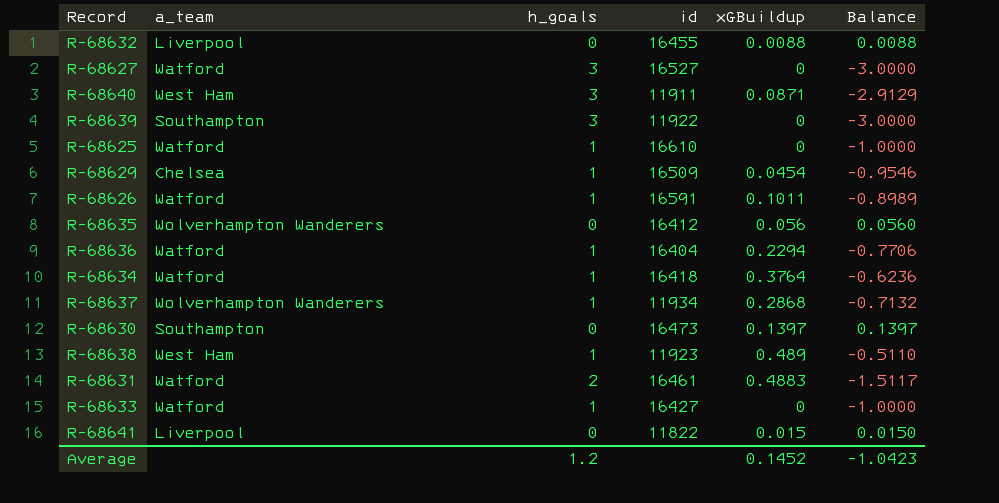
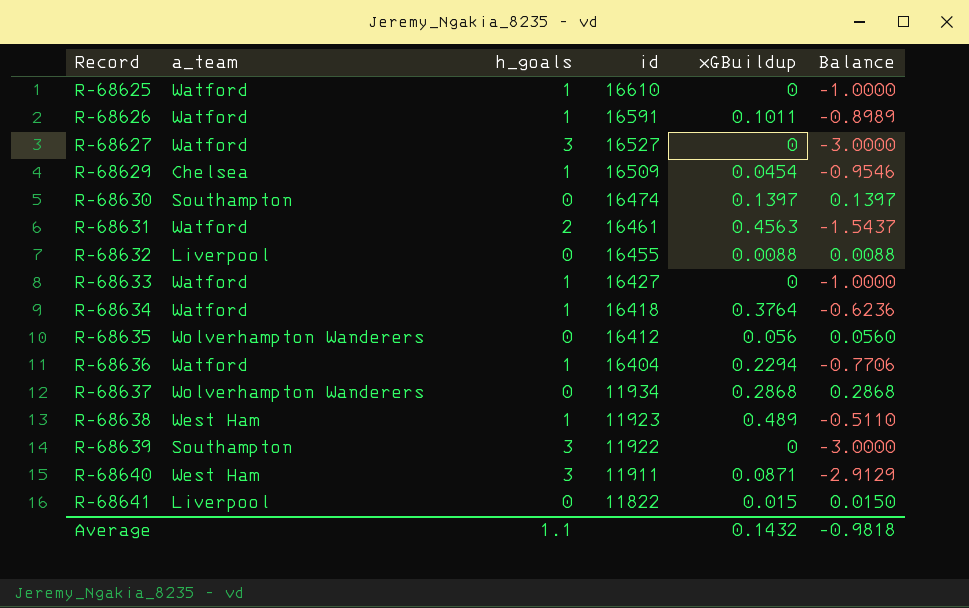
row order: none -> Record ascending
R-68630 | id: 16473 -> 16474
R-68631 | xGBuildup: 0.4883 -> 0.4563
R-68631 | Balance: -1.5117 -> -1.5437
R-68637 | h_goals: 1 -> 0
R-68637 | Balance: -0.7132 -> 0.2868
Average | h_goals: 1.2 -> 1.1
Average | xGBuildup: 0.1452 -> 0.1432
Average | Balance: -1.0423 -> -0.9818

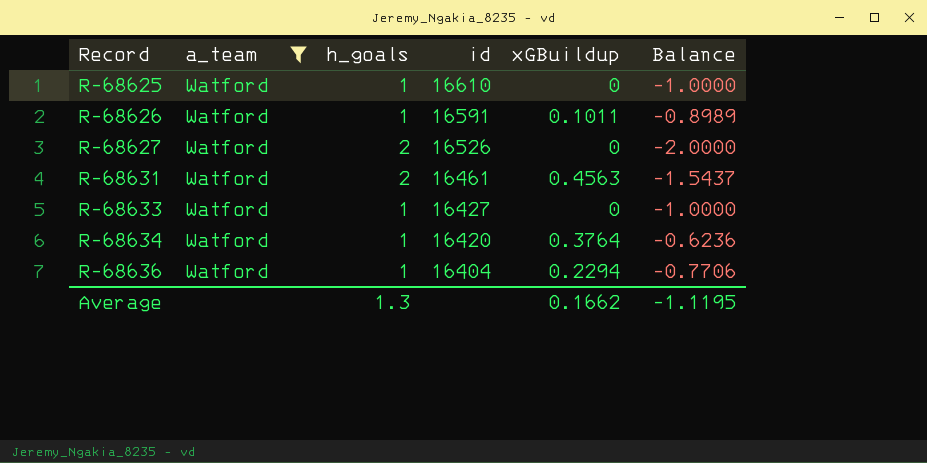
filter: none -> a_team = Watford
R-68627 | h_goals: 3 -> 2
R-68627 | id: 16527 -> 16526
R-68627 | Balance: -3.0000 -> -2.0000
R-68634 | id: 16418 -> 16420
Average | h_goals: 1.1 -> 1.3
Average | xGBuildup: 0.1432 -> 0.1662
Average | Balance: -0.9818 -> -1.1195

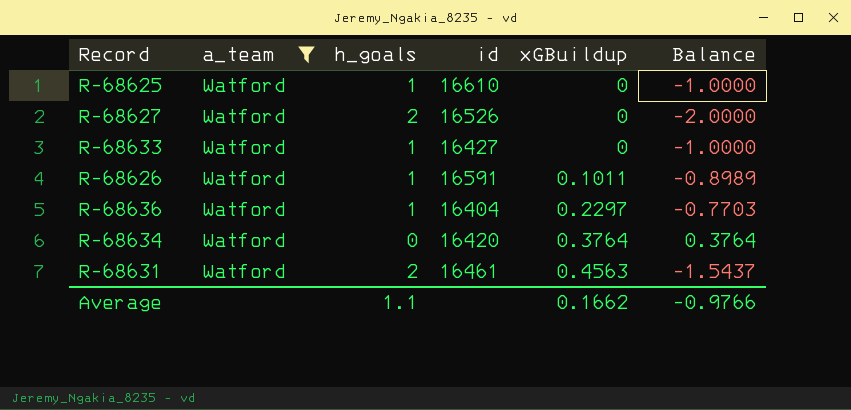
row order: Record ascending -> xGBuildup ascending
R-68636 | xGBuildup: 0.2294 -> 0.2297
R-68636 | Balance: -0.7706 -> -0.7703
R-68634 | h_goals: 1 -> 0
R-68634 | Balance: -0.6236 -> 0.3764
Average | h_goals: 1.3 -> 1.1
Average | Balance: -1.1195 -> -0.9766

